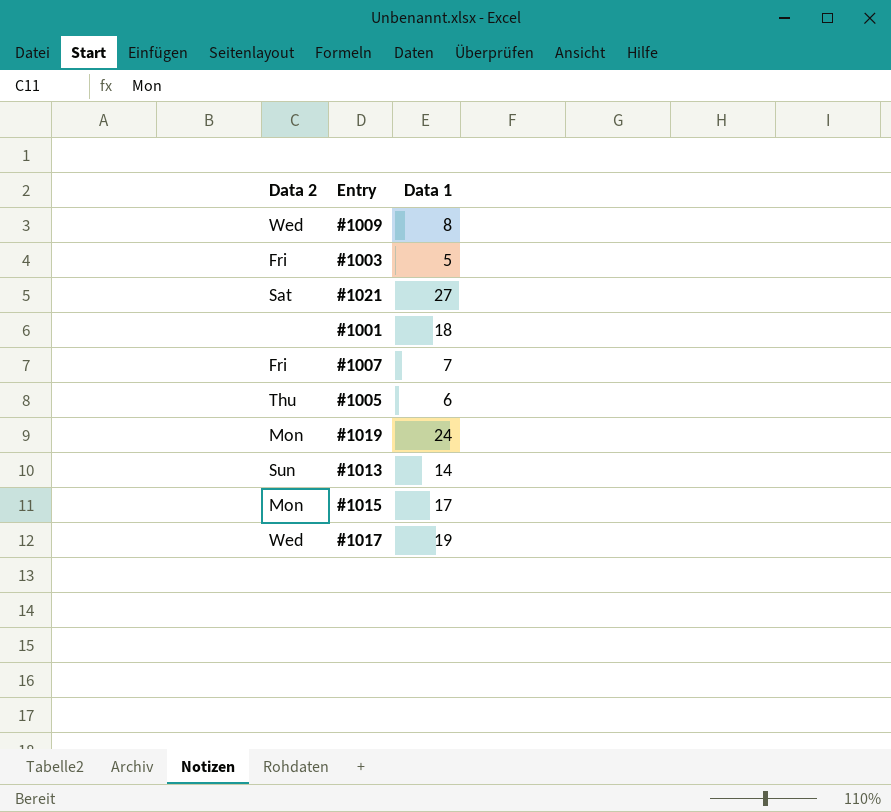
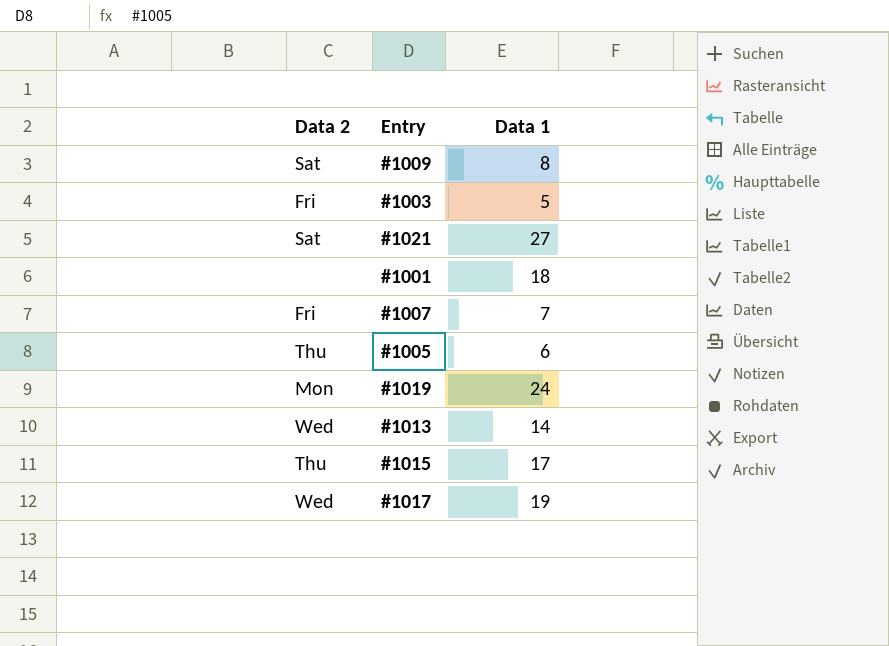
#1009 | Data 2: Wed -> Sat
#1013 | Data 2: Sun -> Wed
#1015 | Data 2: Mon -> Thu

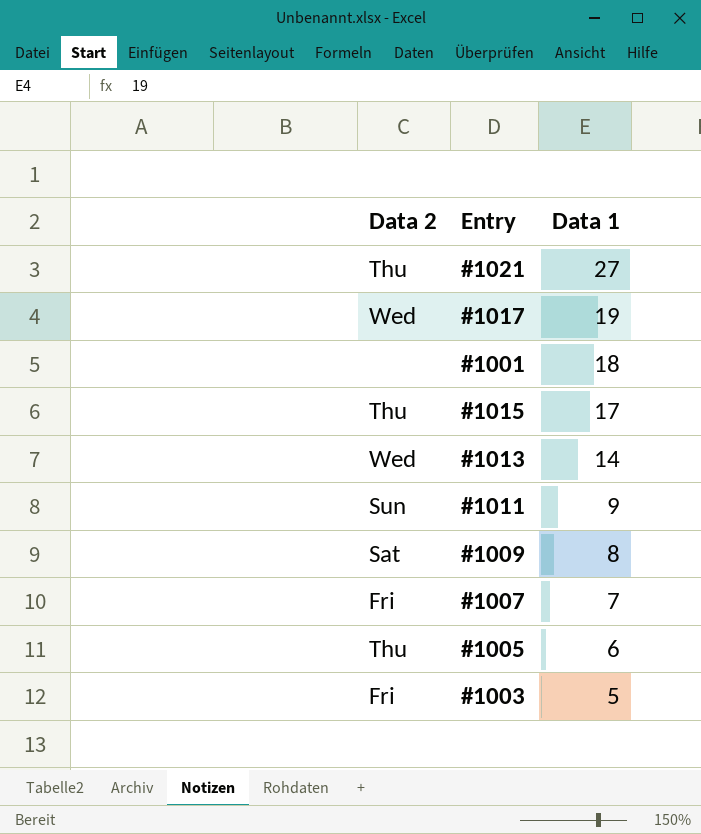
row order: none -> Data 1 descending
row #1019: Mon | 24 -> none
#1021 | Data 2: Sat -> Thu
row #1011: none -> Sun | 9

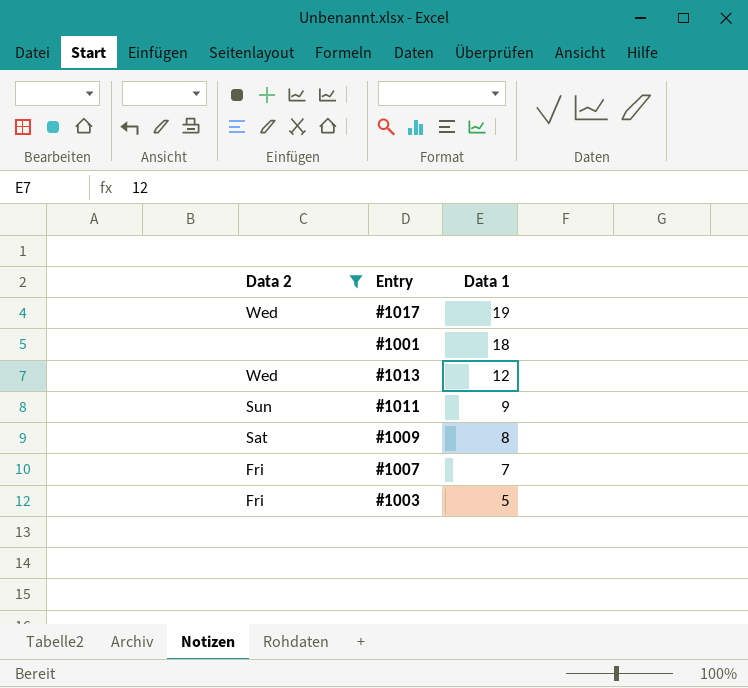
filter: none -> Data 2 != Thu
#1013 | Data 1: 14 -> 12

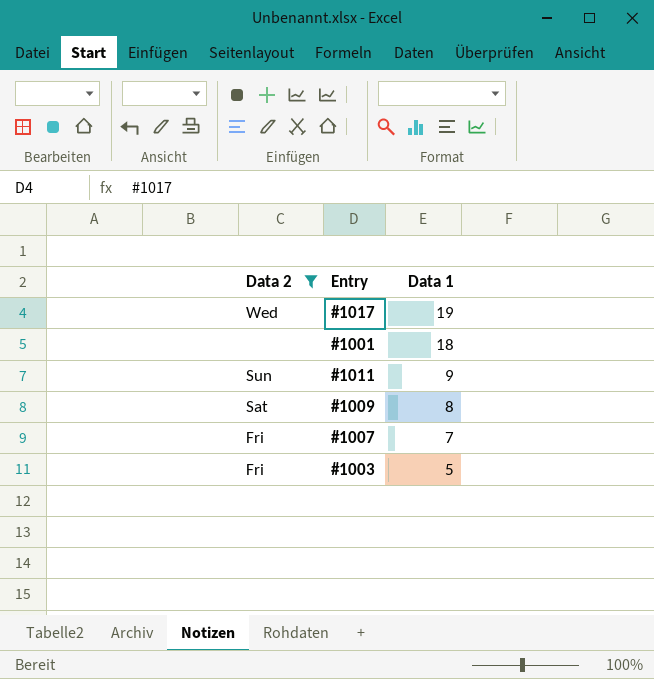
row #1013: Wed | 12 -> none

